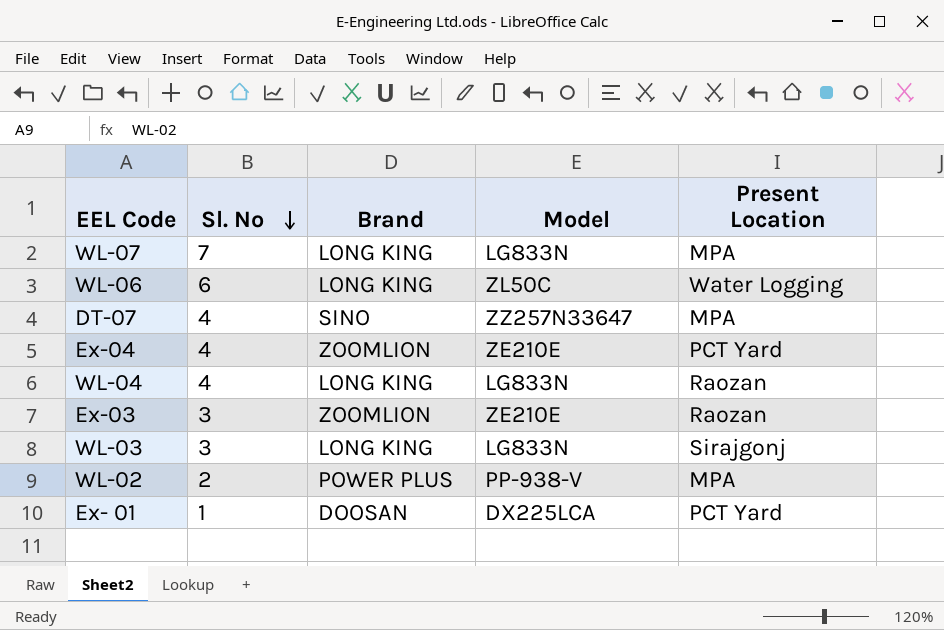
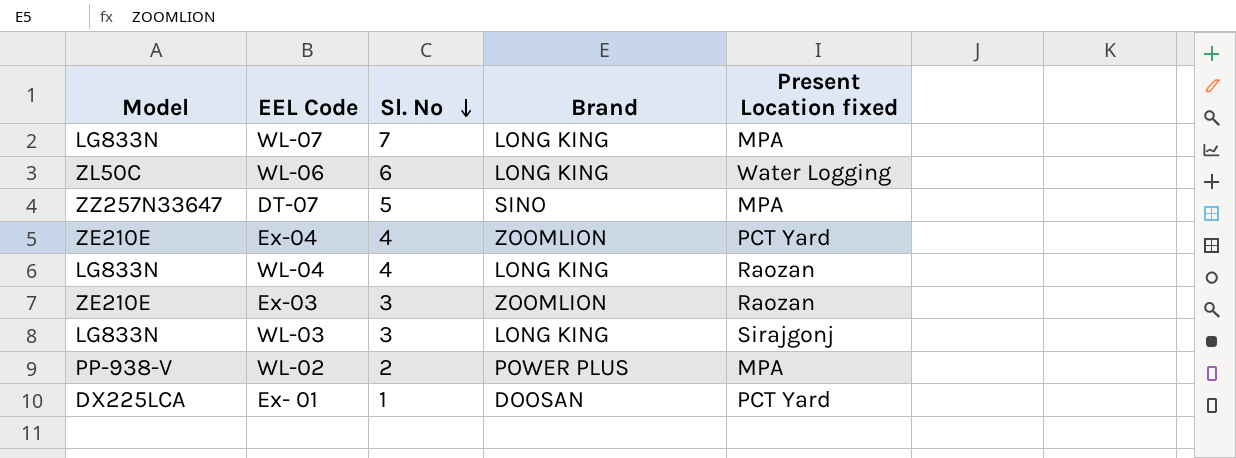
column Model | position: 4 -> 1
column name: Present Location -> Present Location fixed
DT-07 | Sl. No: 4 -> 5

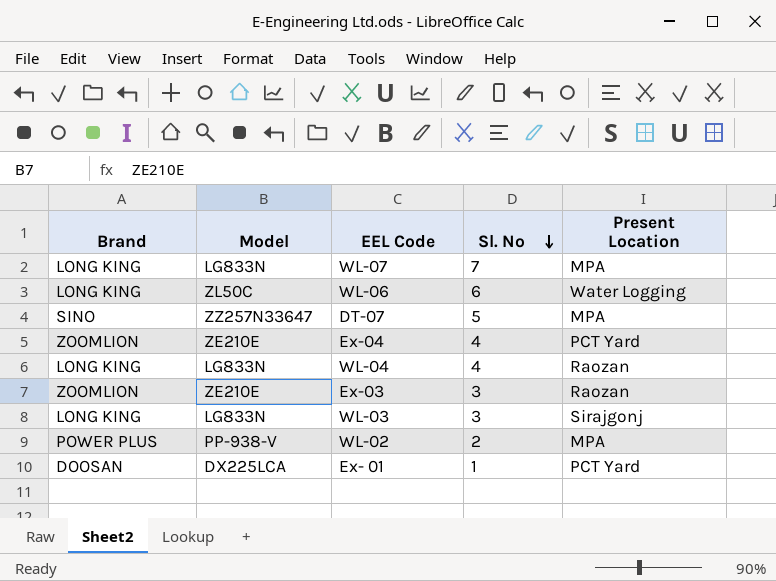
column Brand | position: 4 -> 1
column name: Present Location fixed -> Present Location

